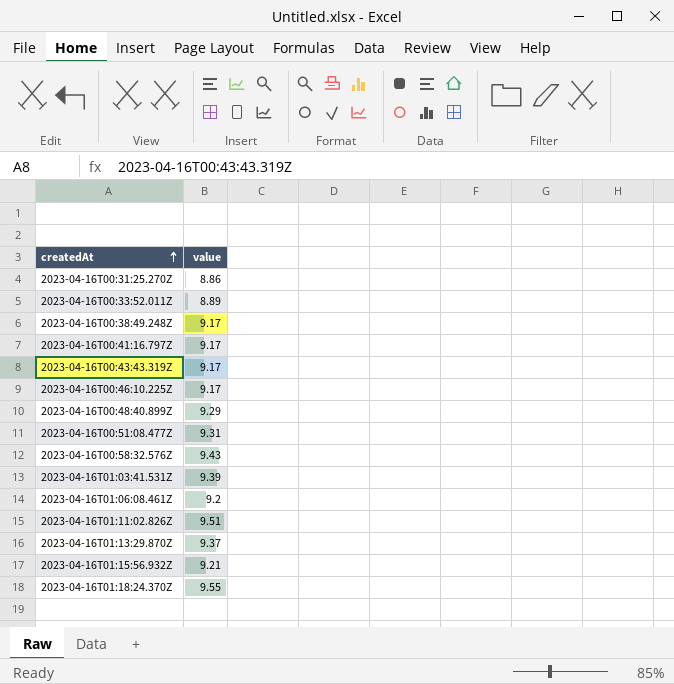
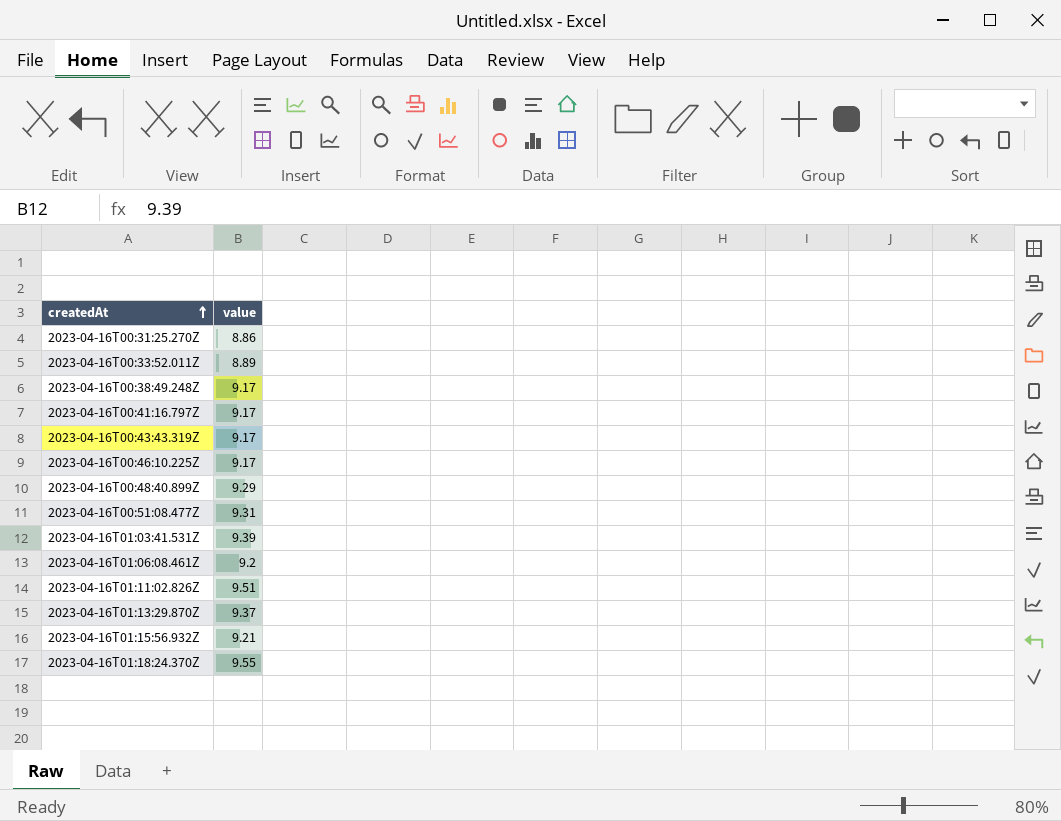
row 2023-04-16T00:58:32.576Z: 9.43 -> none

